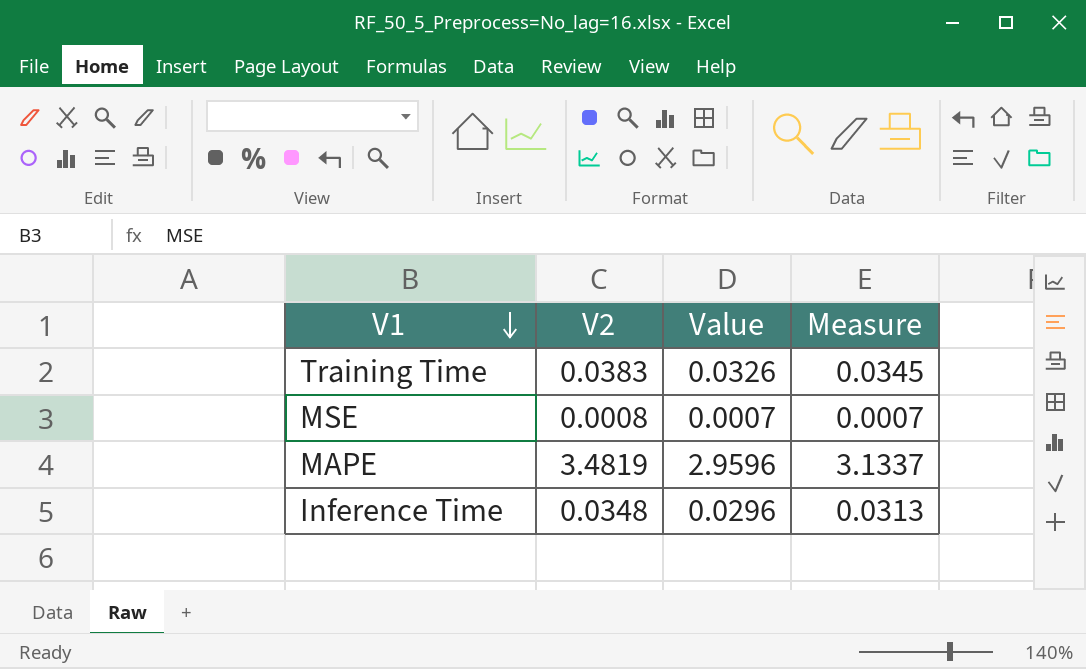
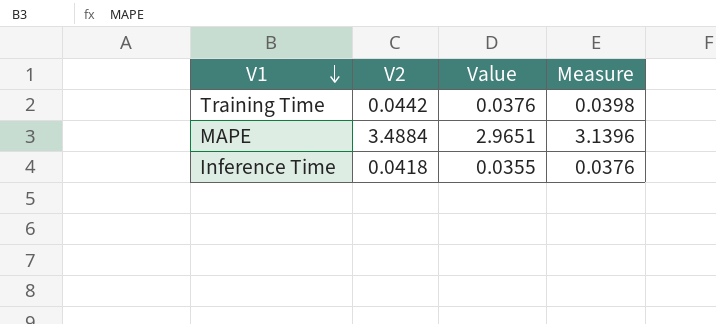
row MSE: 0.0008 | 0.0007 | 0.0007 -> none
Training Time | V2: 0.0383 -> 0.0442
Training Time | Value: 0.0326 -> 0.0376
Training Time | Measure: 0.0345 -> 0.0398
MAPE | V2: 3.4819 -> 3.4884
MAPE | Value: 2.9596 -> 2.9651
MAPE | Measure: 3.1337 -> 3.1396
Inference Time | V2: 0.0348 -> 0.0418
Inference Time | Value: 0.0296 -> 0.0355
Inference Time | Measure: 0.0313 -> 0.0376

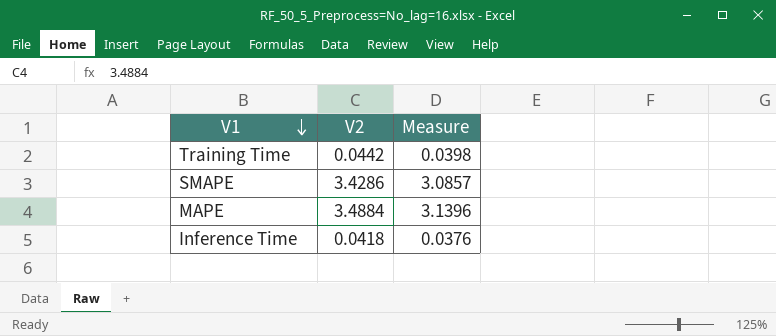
column Value | formula: [V2] * 0.85 -> none
row SMAPE: none -> 3.4286 | 3.0857

